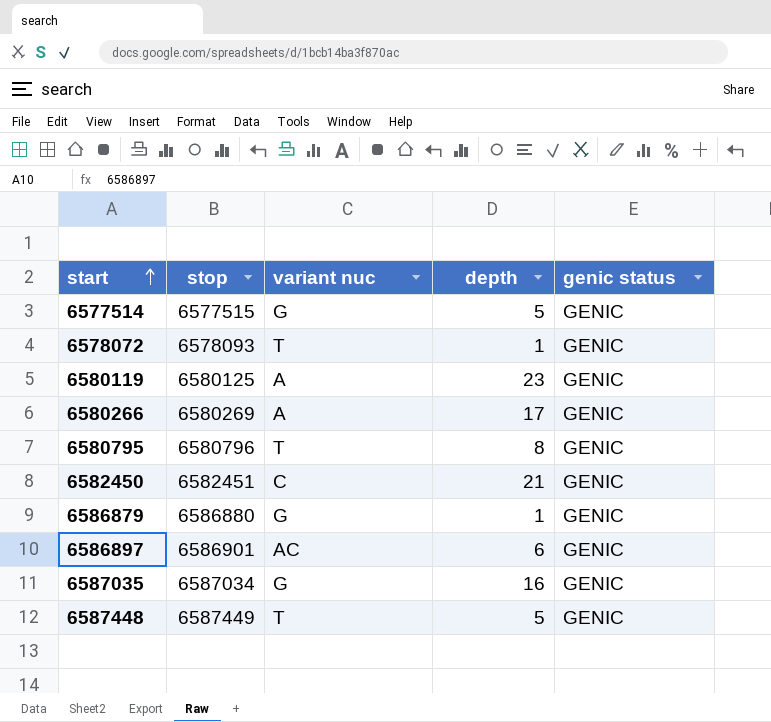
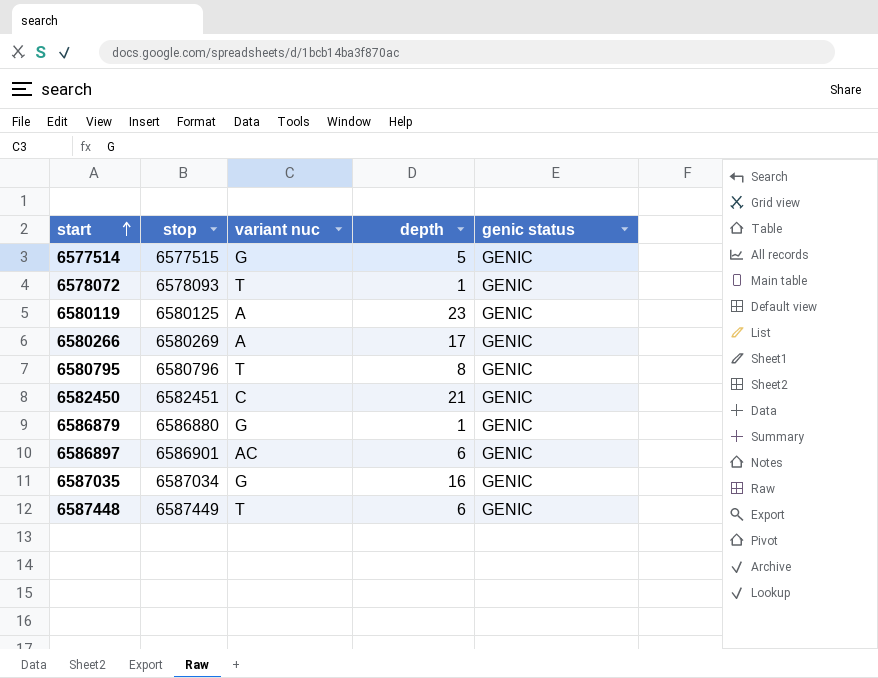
6587448 | depth: 5 -> 6

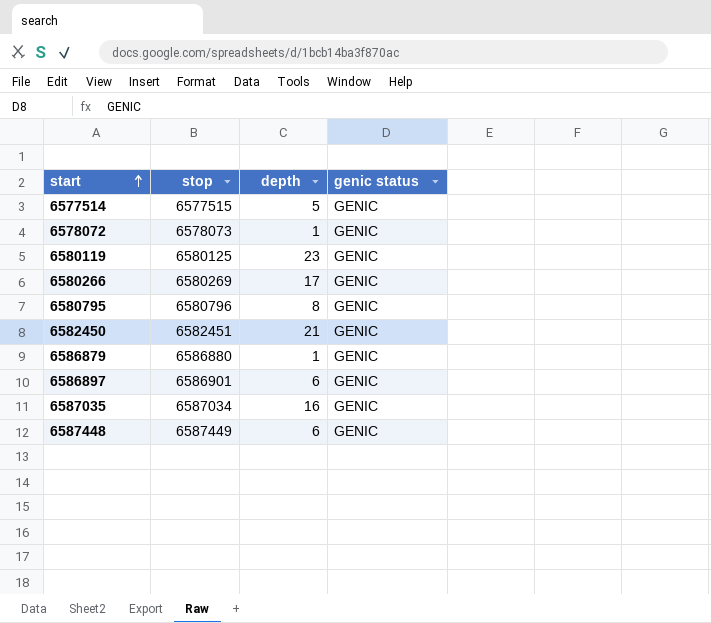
column variant nuc | position: 3 -> none
6578072 | stop: 6578093 -> 6578073

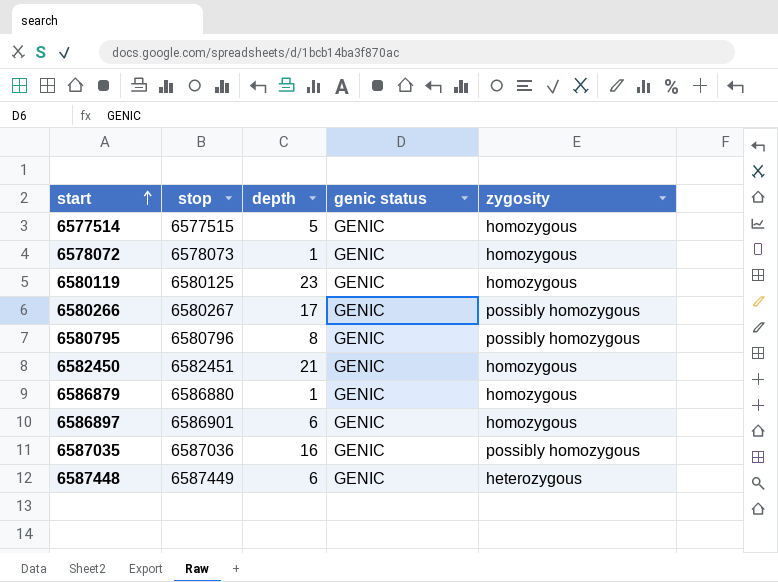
column zygosity | position: none -> 5
6580266 | stop: 6580269 -> 6580267
6587035 | stop: 6587034 -> 6587036

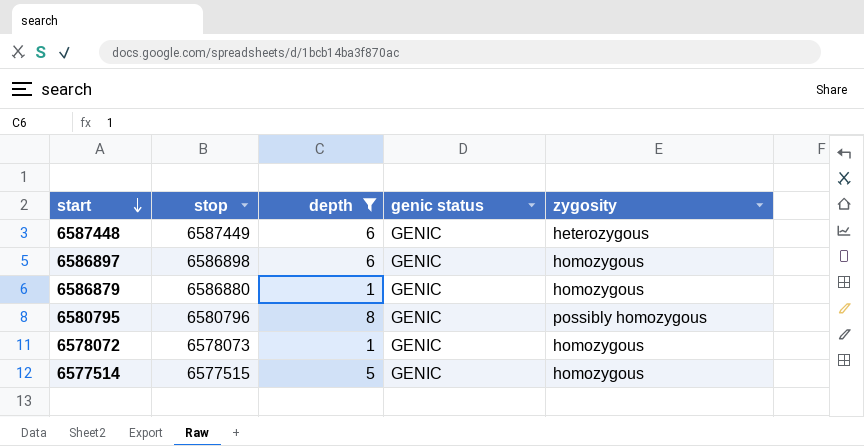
filter: none -> depth <= 8
row order: start ascending -> start descending
6586897 | stop: 6586901 -> 6586898

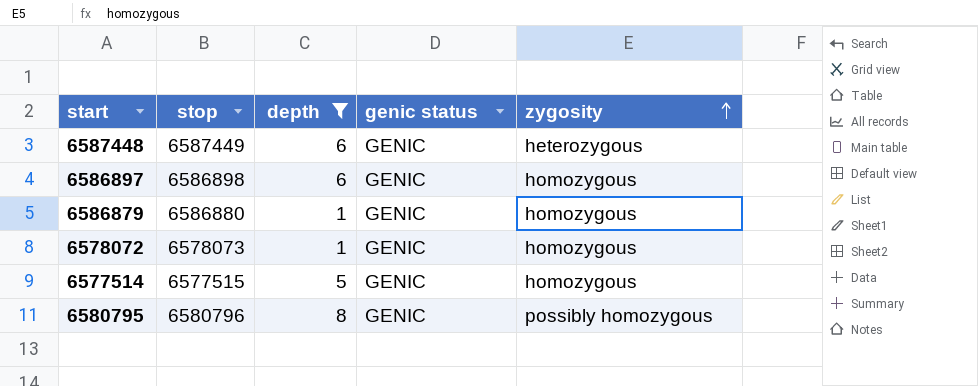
row order: start descending -> zygosity ascending

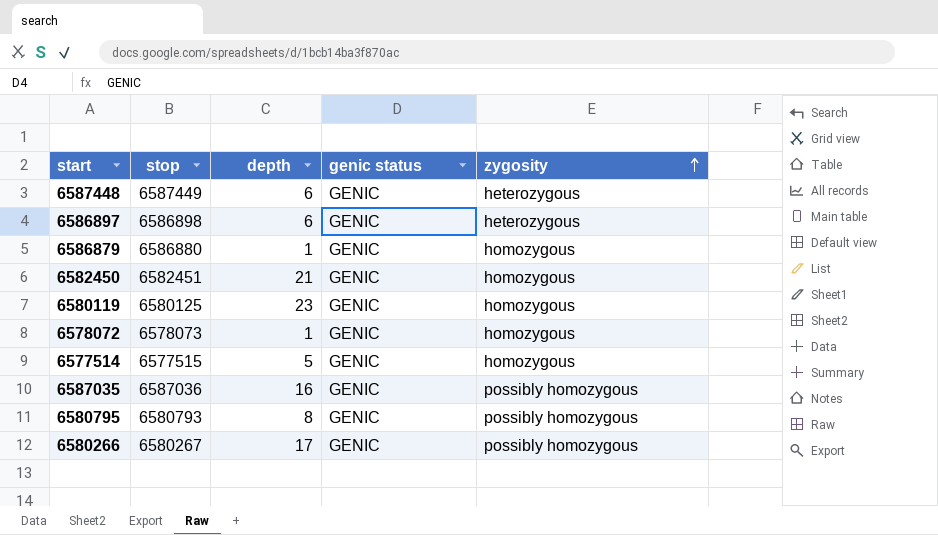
filter: depth <= 8 -> none
6586897 | zygosity: homozygous -> heterozygous
6580795 | stop: 6580796 -> 6580793

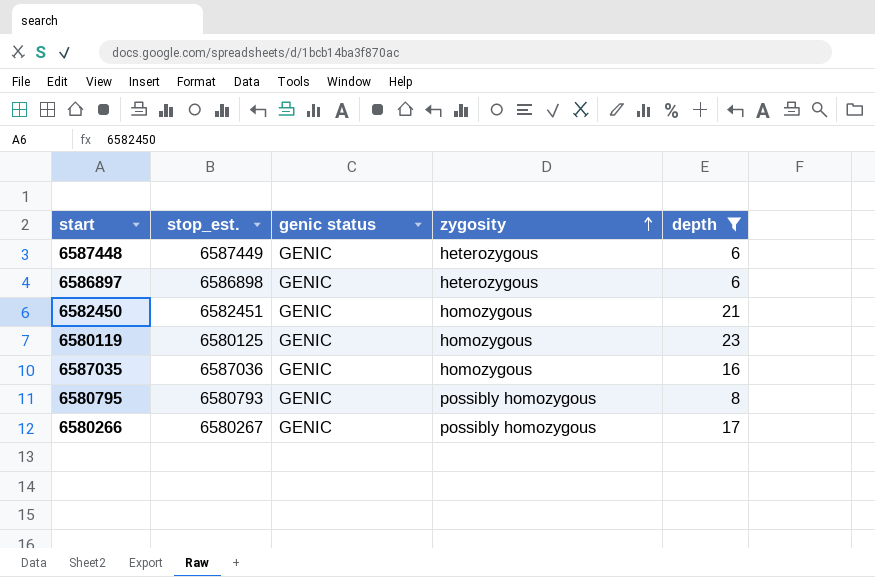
filter: none -> depth >= 6
column name: stop -> stop_est.
column depth | position: 3 -> 5
6587035 | zygosity: possibly homozygous -> homozygous

